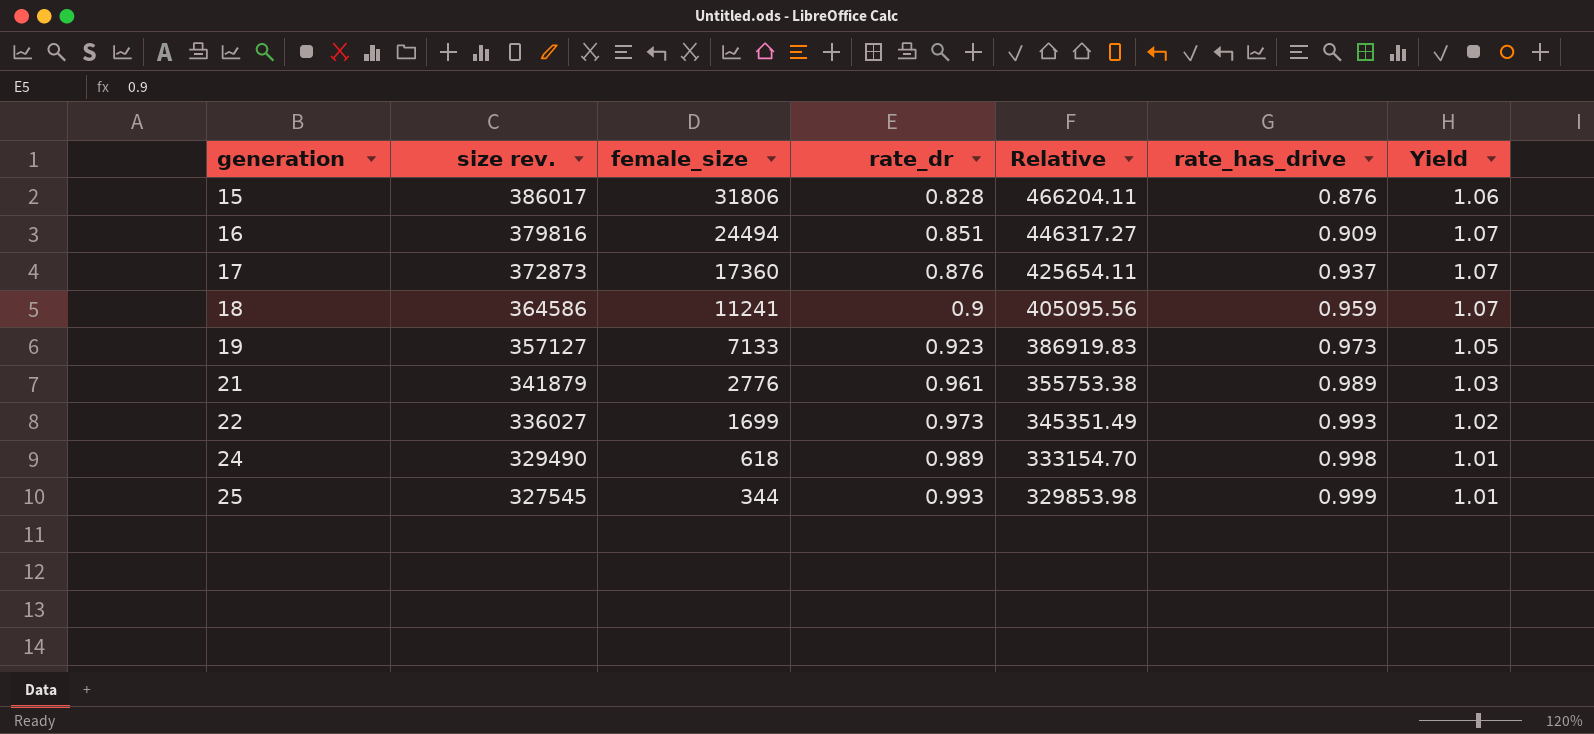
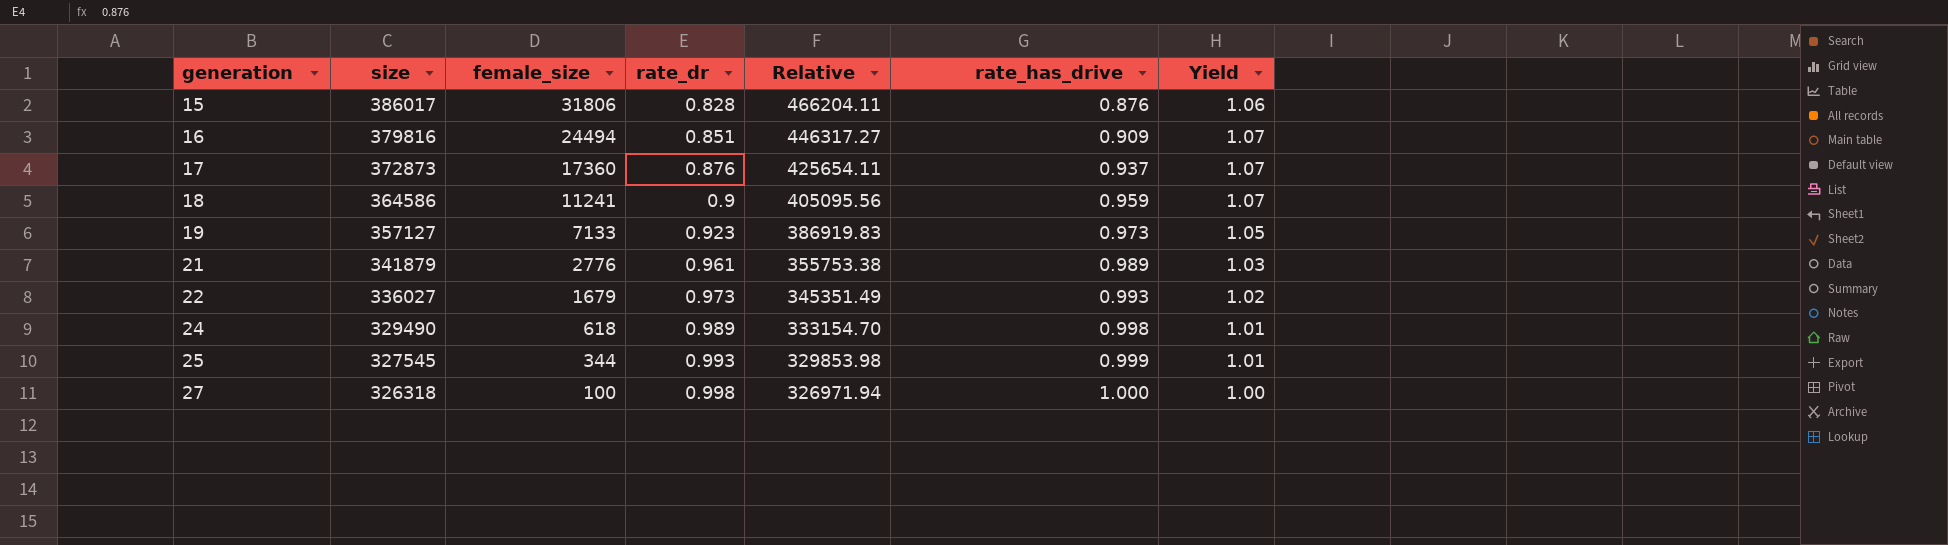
column name: size rev. -> size
22 | female_size: 1699 -> 1679
row 27: none -> 326318 | 100 | 0.998 | 326971.94 | 1.000 | 1.00

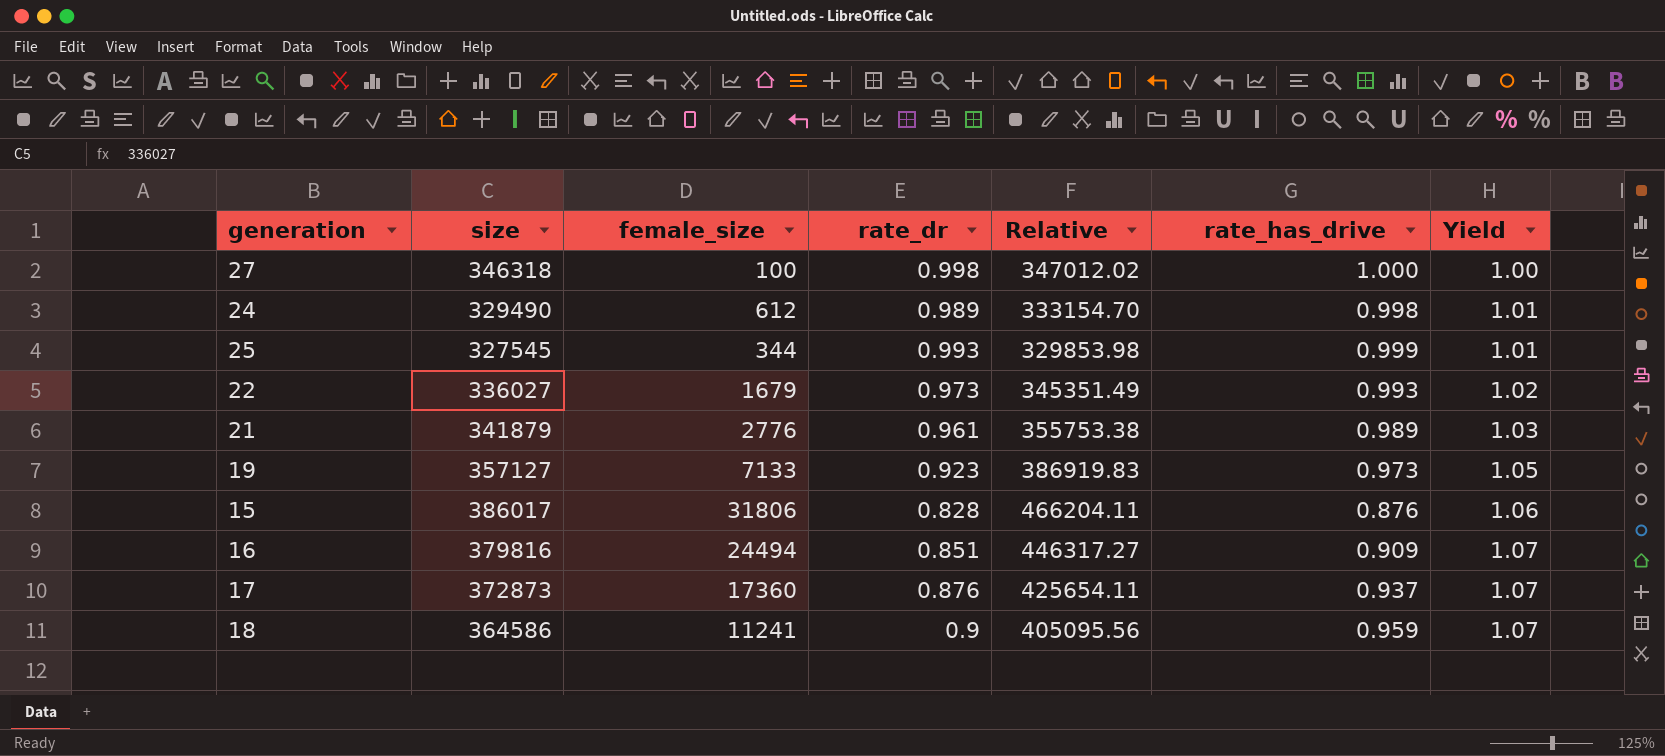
row order: generation ascending -> Yield ascending
27 | size: 326318 -> 346318
27 | Relative: 326971.94 -> 347012.02
24 | female_size: 618 -> 612

